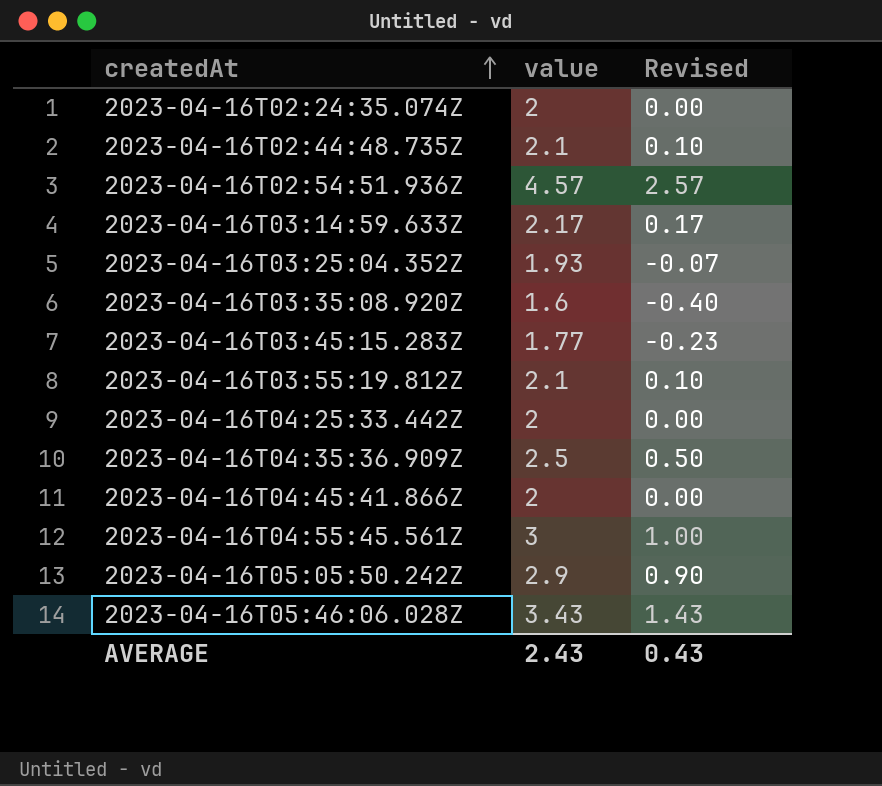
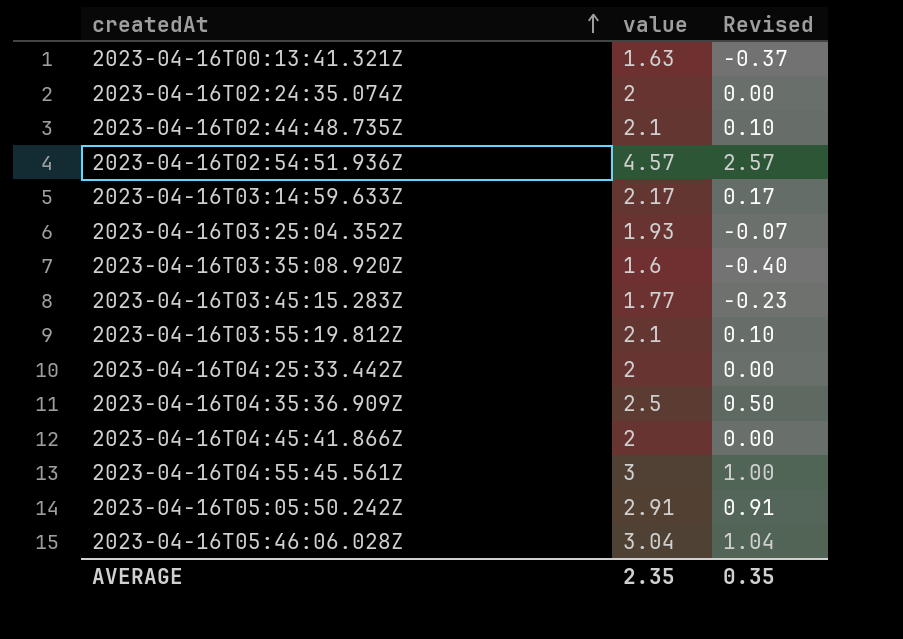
row 2023-04-16T00:13:41.321Z: none -> 1.63 | -0.37
2023-04-16T05:05:50.242Z | value: 2.9 -> 2.91
2023-04-16T05:05:50.242Z | Revised: 0.90 -> 0.91
2023-04-16T05:46:06.028Z | value: 3.43 -> 3.04
2023-04-16T05:46:06.028Z | Revised: 1.43 -> 1.04
AVERAGE | value: 2.43 -> 2.35
AVERAGE | Revised: 0.43 -> 0.35

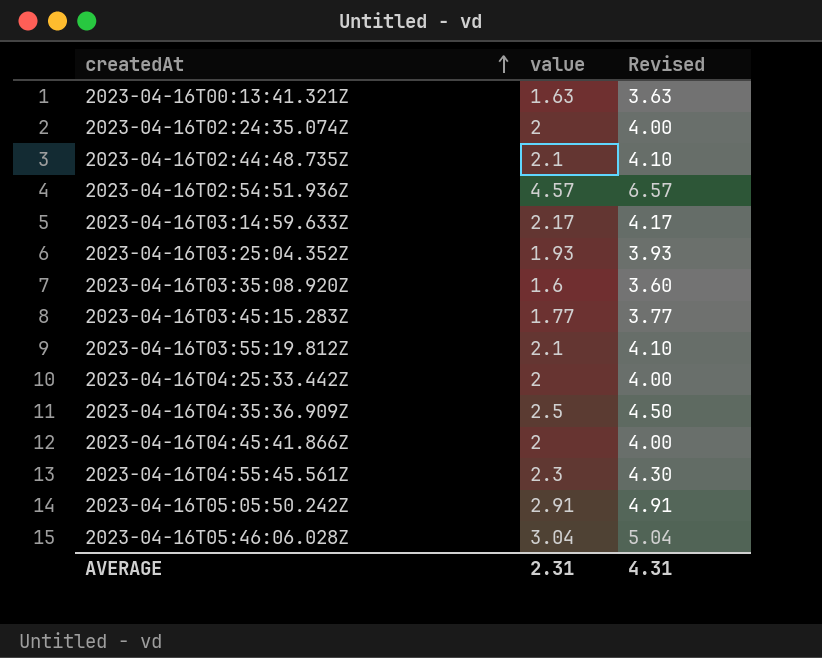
column Revised | formula: [value] - 2 -> [value] + 2
2023-04-16T04:55:45.561Z | value: 3 -> 2.3
AVERAGE | value: 2.35 -> 2.31
AVERAGE | Revised: 0.35 -> 4.31

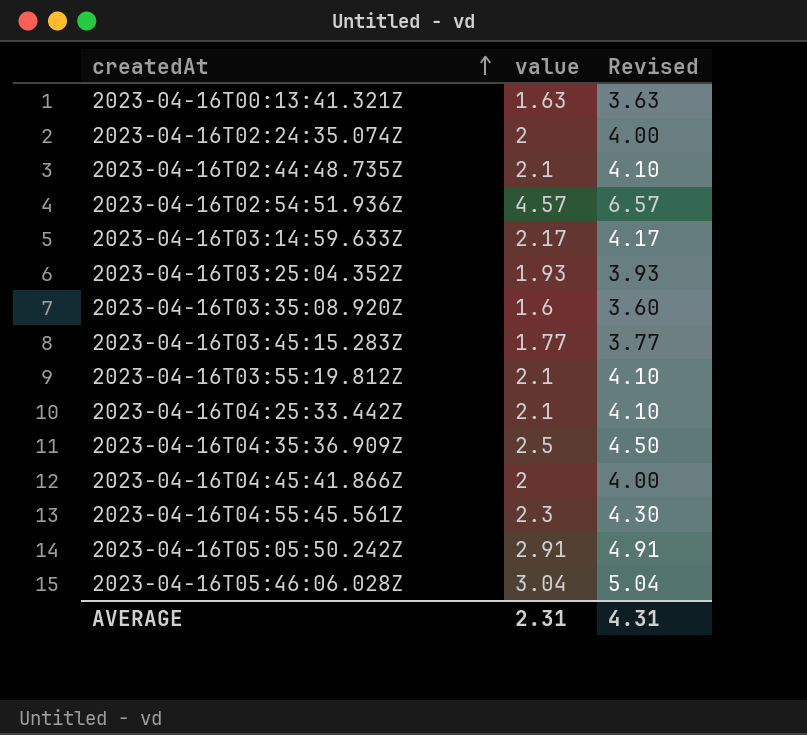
2023-04-16T04:25:33.442Z | value: 2 -> 2.1
2023-04-16T04:25:33.442Z | Revised: 4.00 -> 4.10

